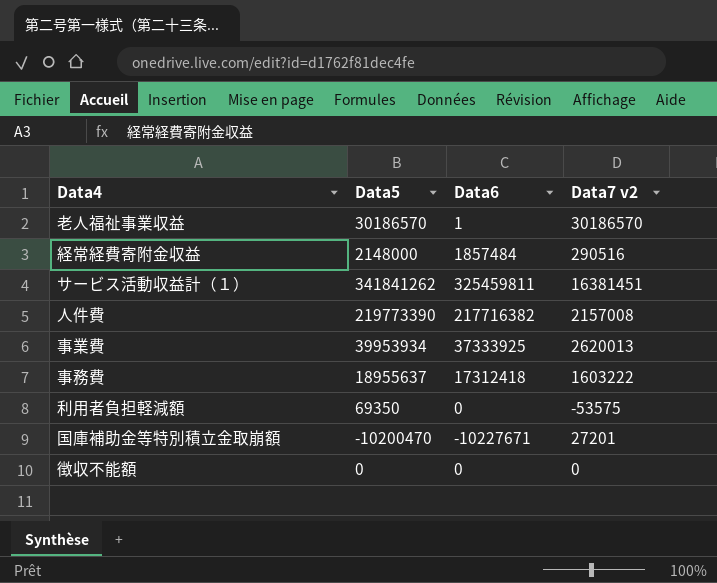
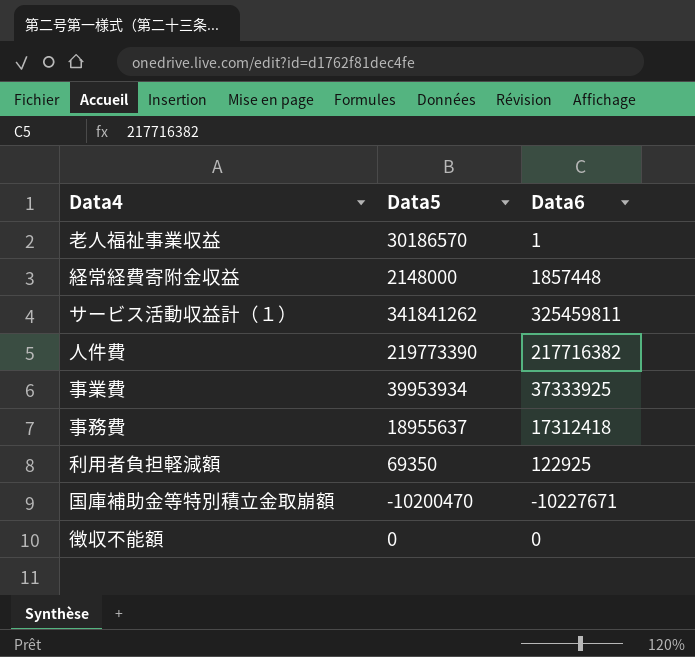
column Data7 v2 | position: 4 -> none
経常経費寄附金収益 | Data6: 1857484 -> 1857448
利用者負担軽減額 | Data6: 0 -> 122925

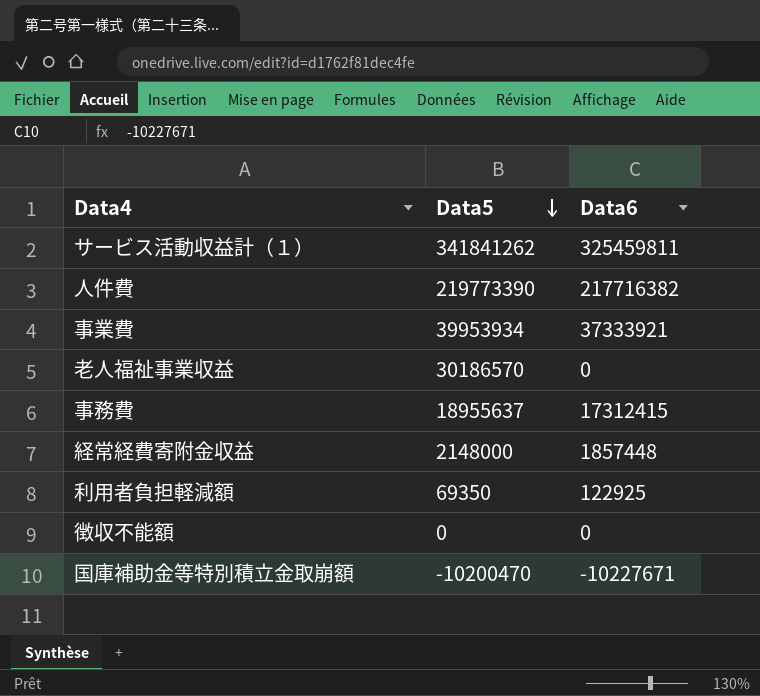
row order: none -> Data5 descending
事業費 | Data6: 37333925 -> 37333921
老人福祉事業収益 | Data6: 1 -> 0
事務費 | Data6: 17312418 -> 17312415

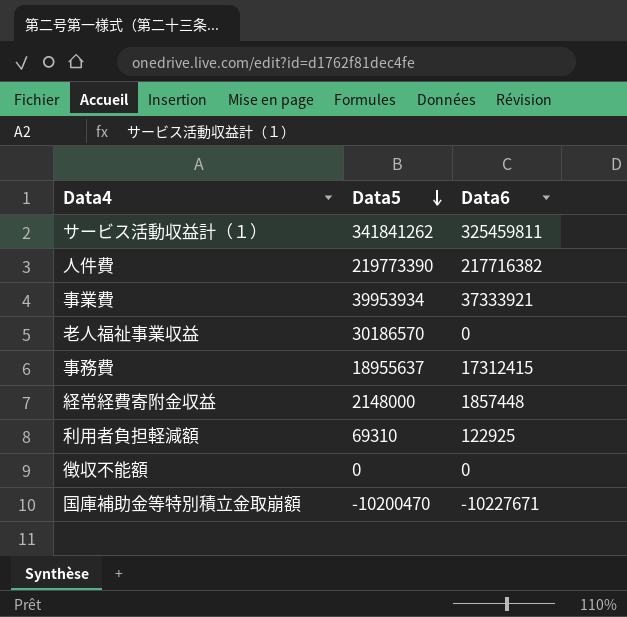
利用者負担軽減額 | Data5: 69350 -> 69310

